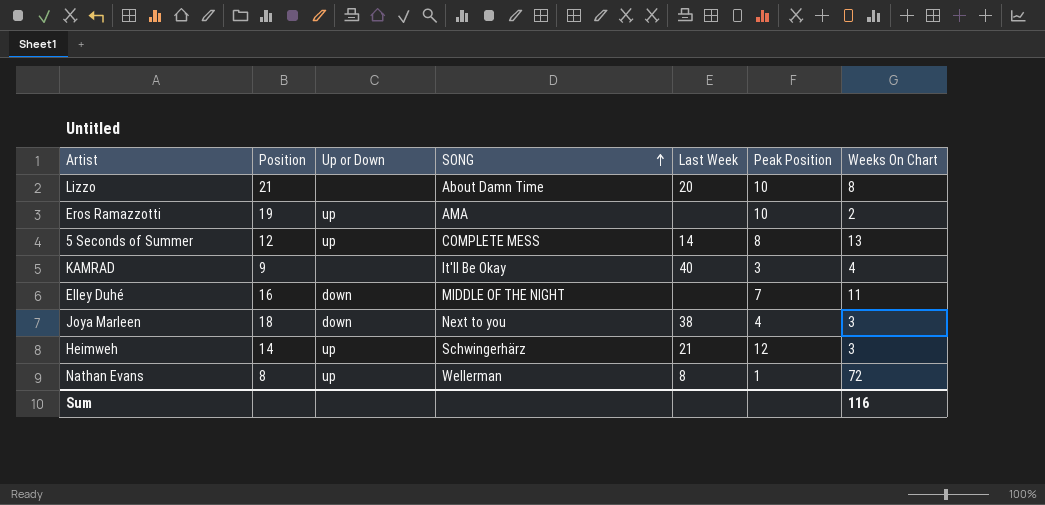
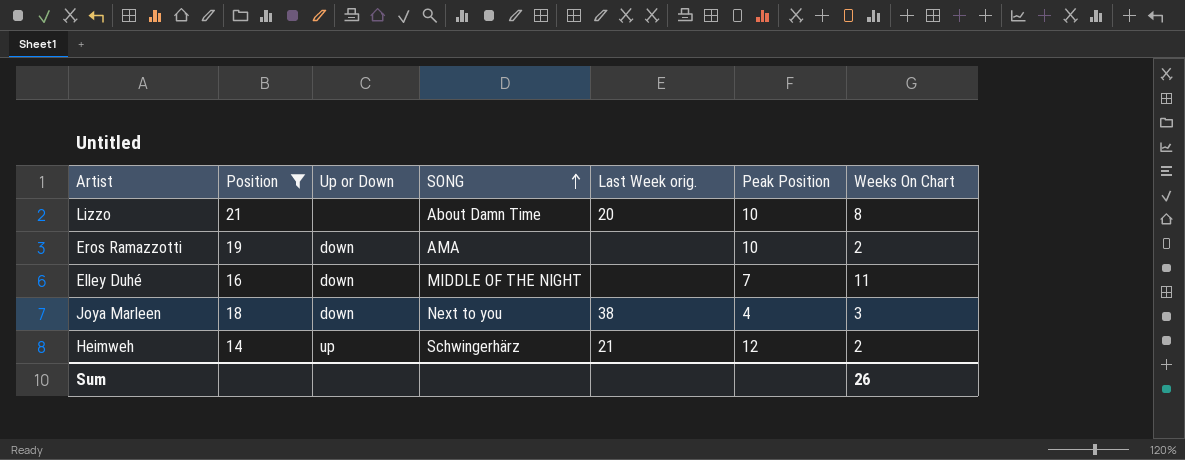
filter: none -> Position >= 14
column name: Last Week -> Last Week orig.
Eros Ramazzotti | Up or Down: up -> down
Heimweh | Weeks On Chart: 3 -> 2
Sum | Weeks On Chart: 116 -> 26

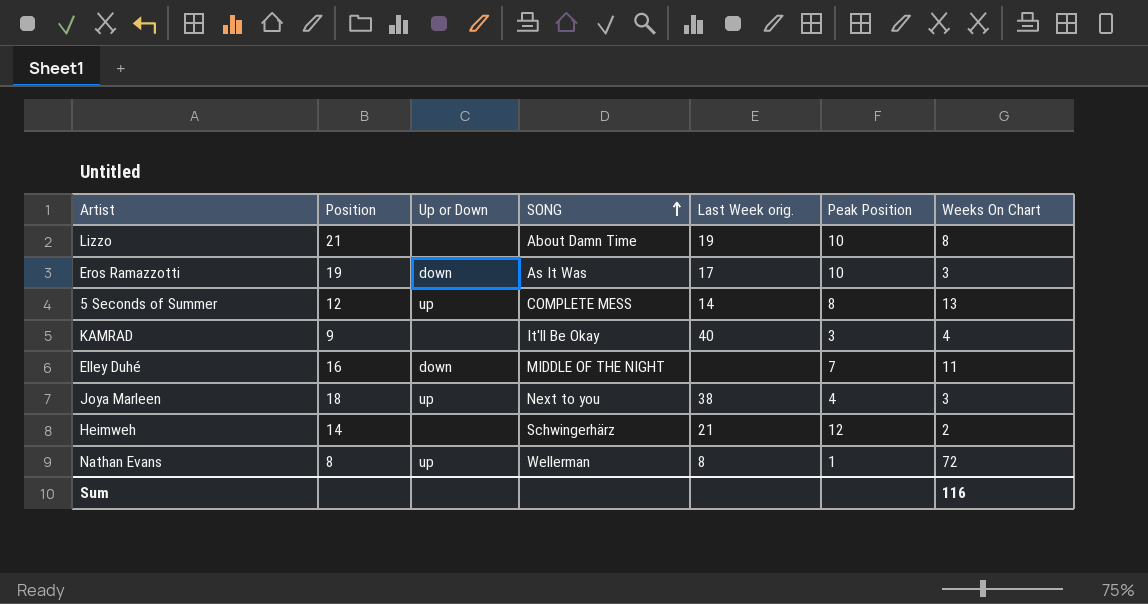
filter: Position >= 14 -> none
Lizzo | Last Week orig.: 20 -> 19
Eros Ramazzotti | SONG: AMA -> As It Was
Eros Ramazzotti | Last Week orig.: none -> 17
Eros Ramazzotti | Weeks On Chart: 2 -> 3
Joya Marleen | Up or Down: down -> up
Heimweh | Up or Down: up -> none
Sum | Weeks On Chart: 26 -> 116

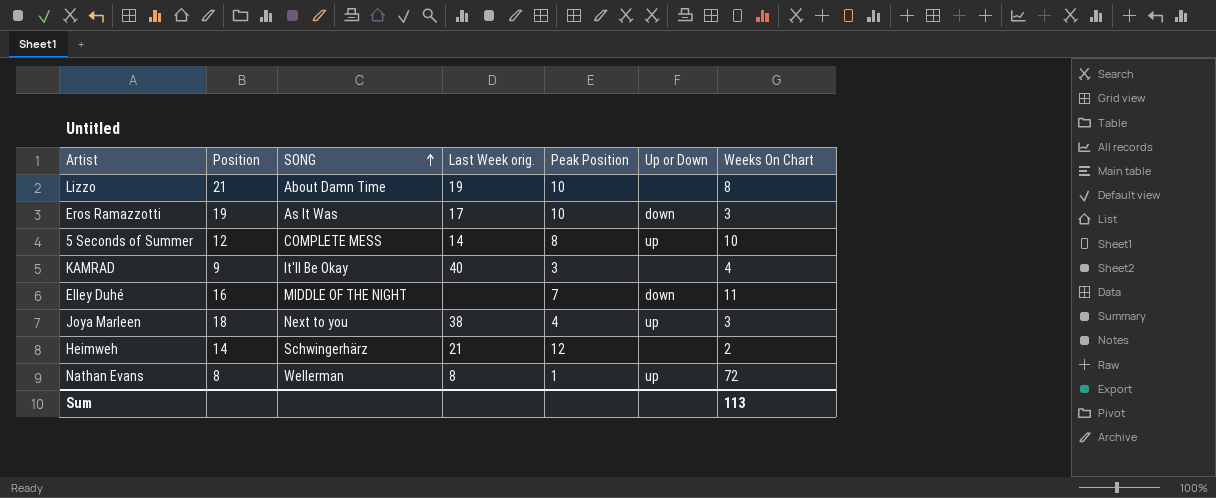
column Up or Down | position: 3 -> 6
5 Seconds of Summer | Weeks On Chart: 13 -> 10
Sum | Weeks On Chart: 116 -> 113

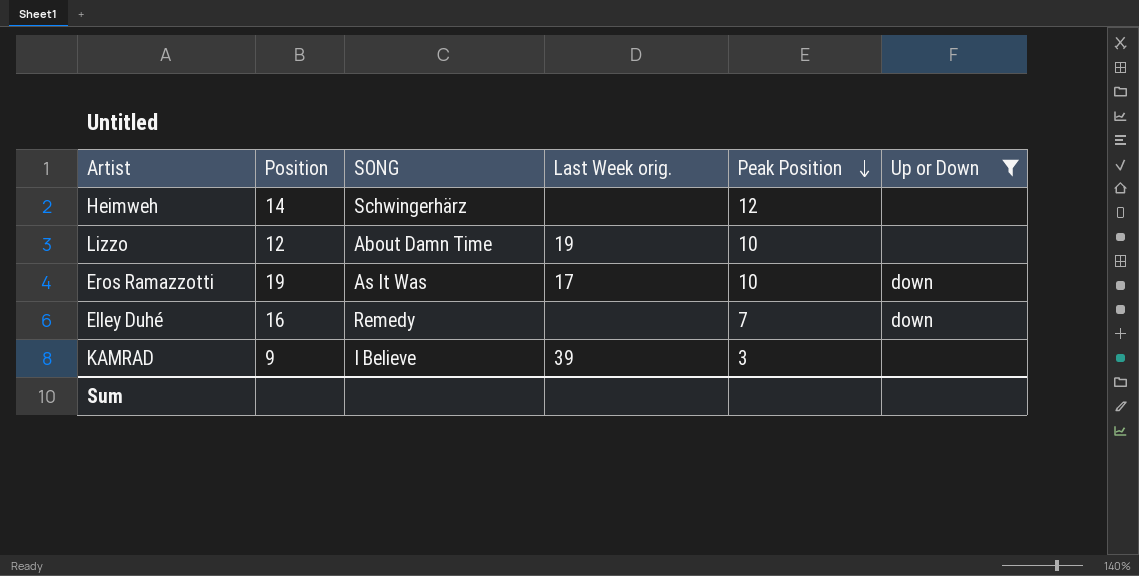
filter: none -> Up or Down != up
row order: SONG ascending -> Peak Position descending
column Weeks On Chart | position: 7 -> none
Heimweh | Last Week orig.: 21 -> none
Lizzo | Position: 21 -> 12
Elley Duhé | SONG: MIDDLE OF THE NIGHT -> Remedy
KAMRAD | SONG: It'll Be Okay -> I Believe
KAMRAD | Last Week orig.: 40 -> 39

